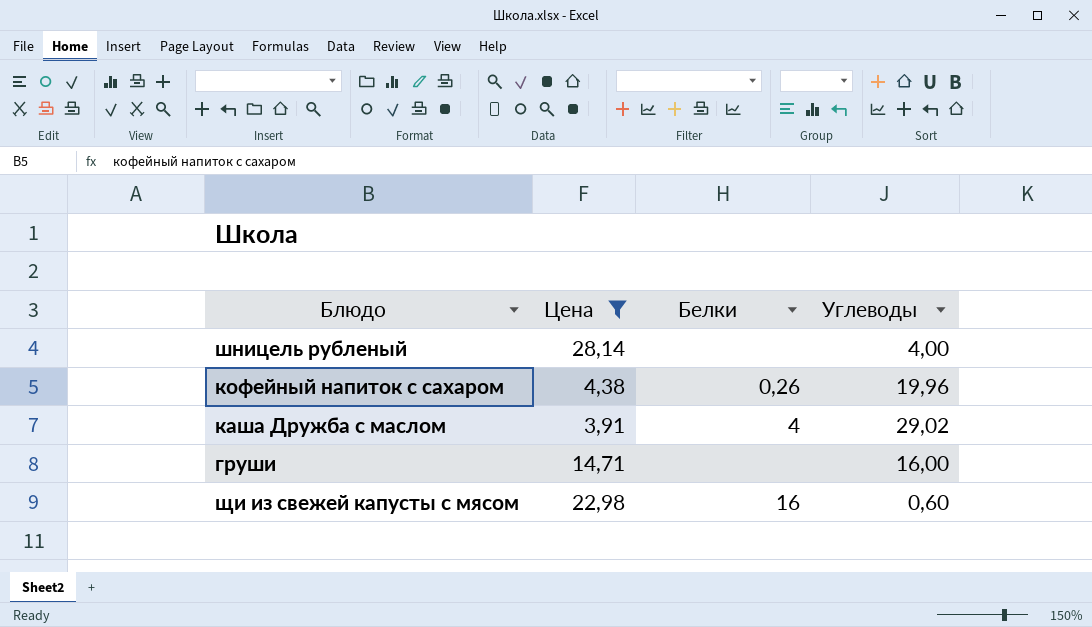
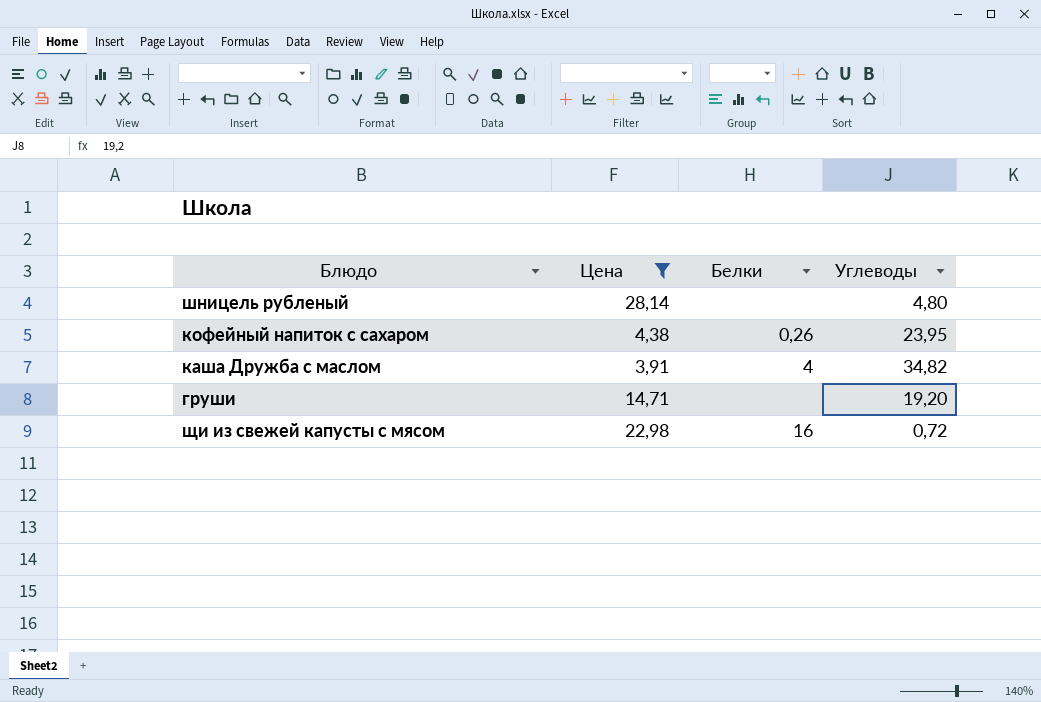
шницель рубленый | Углеводы: 4,00 -> 4,80
кофейный напиток с сахаром | Углеводы: 19,96 -> 23,95
каша Дружба с маслом | Углеводы: 29,02 -> 34,82
груши | Углеводы: 16,00 -> 19,20
щи из свежей капусты с мясом | Углеводы: 0,60 -> 0,72

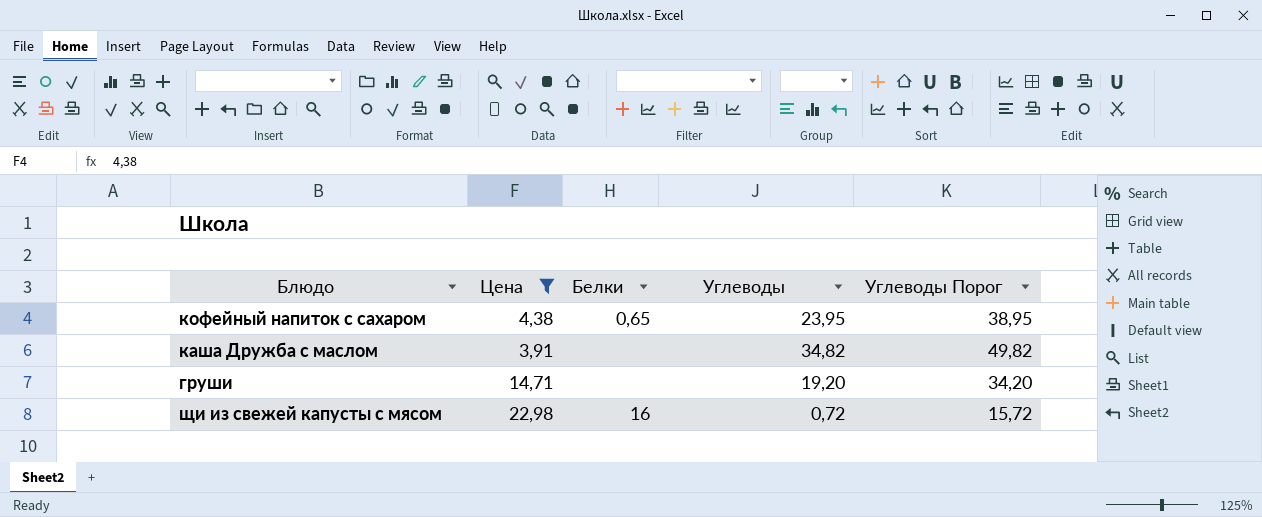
column Углеводы Порог | formula: none -> [Углеводы] + 15
row шницель рубленый: 28,14 | none | 4,80 -> none
кофейный напиток с сахаром | Белки: 0,26 -> 0,65
каша Дружба с маслом | Белки: 4 -> none

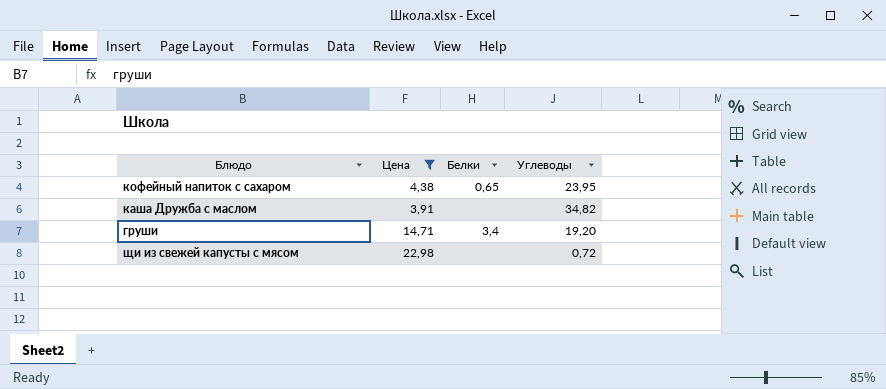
column Углеводы Порог | formula: [Углеводы] + 15 -> none
груши | Белки: none -> 3,4
щи из свежей капусты с мясом | Белки: 16 -> none

